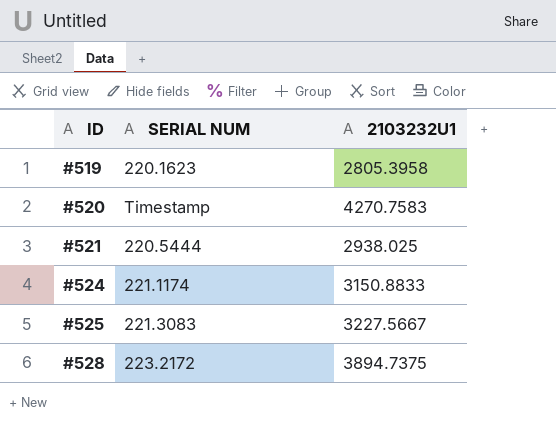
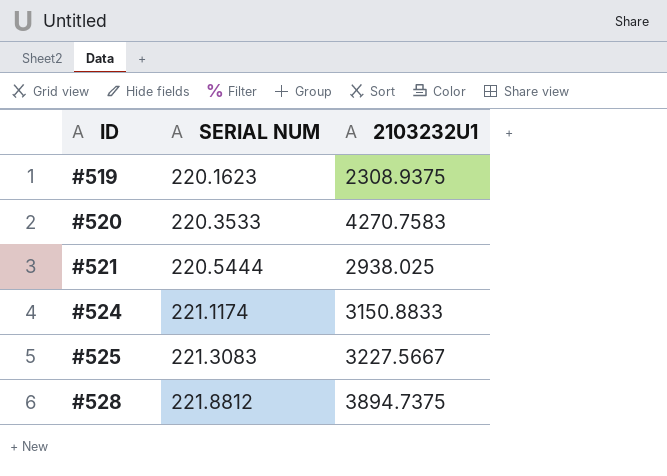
#519 | 2103232U1: 2805.3958 -> 2308.9375
#520 | SERIAL NUM: Timestamp -> 220.3533
#528 | SERIAL NUM: 223.2172 -> 221.8812

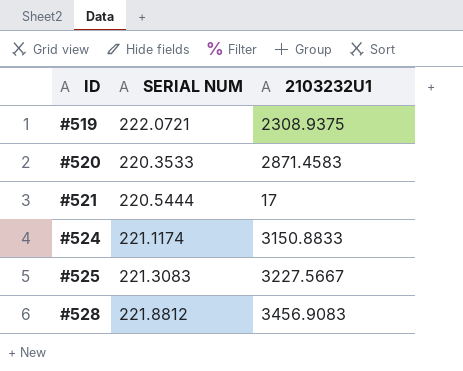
#519 | SERIAL NUM: 220.1623 -> 222.0721
#520 | 2103232U1: 4270.7583 -> 2871.4583
#521 | 2103232U1: 2938.025 -> 17
#528 | 2103232U1: 3894.7375 -> 3456.9083

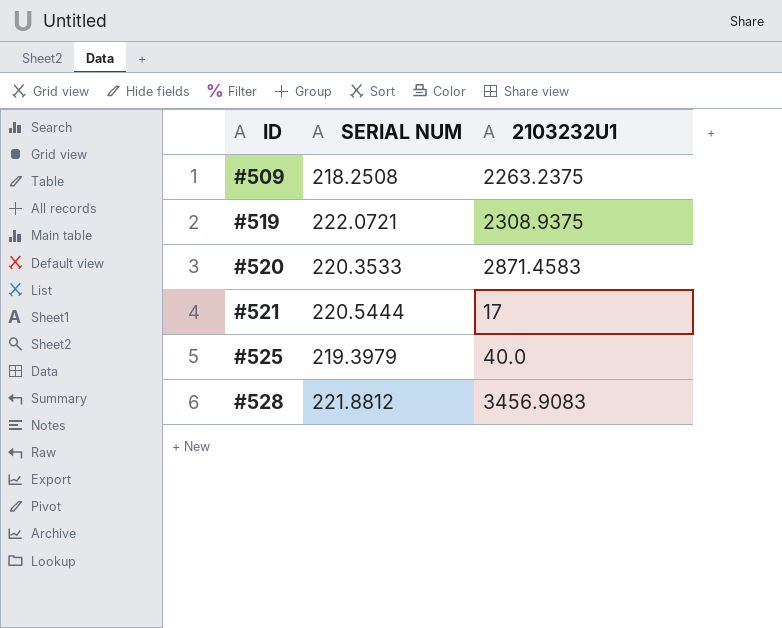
row #524: 221.1174 | 3150.8833 -> none
row #509: none -> 218.2508 | 2263.2375
#525 | SERIAL NUM: 221.3083 -> 219.3979
#525 | 2103232U1: 3227.5667 -> 40.0

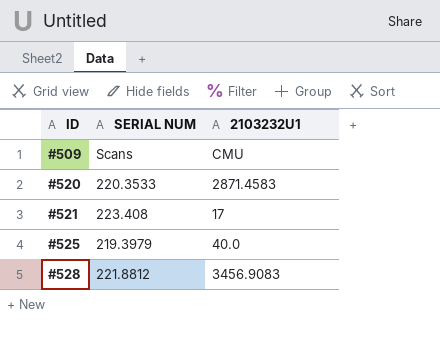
row #519: 222.0721 | 2308.9375 -> none
#509 | SERIAL NUM: 218.2508 -> Scans
#509 | 2103232U1: 2263.2375 -> CMU
#521 | SERIAL NUM: 220.5444 -> 223.408

